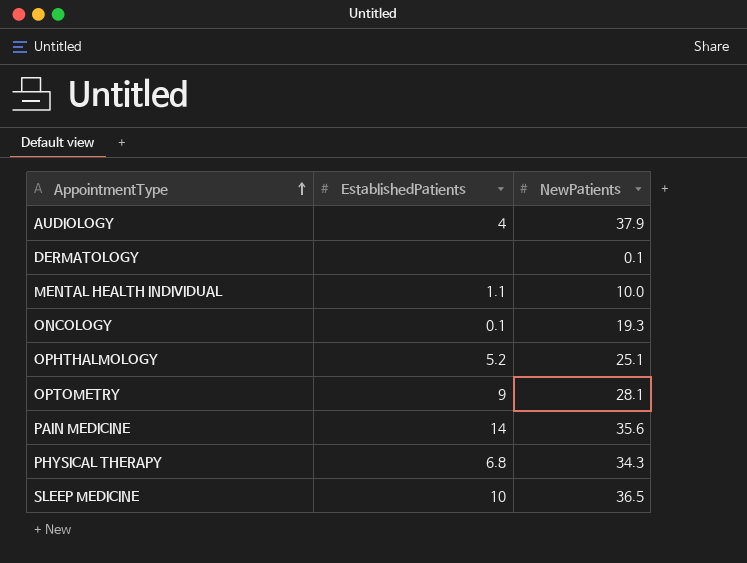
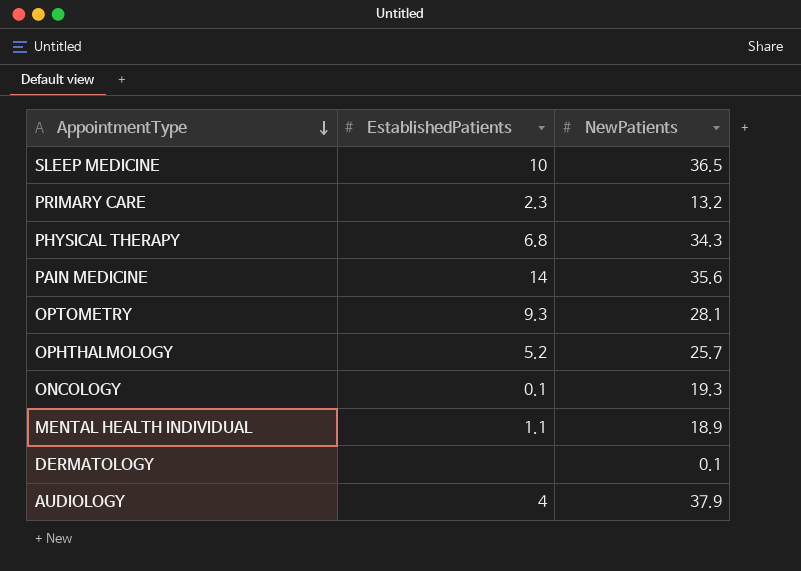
row order: AppointmentType ascending -> AppointmentType descending
row PRIMARY CARE: none -> 2.3 | 13.2
OPTOMETRY | EstablishedPatients: 9 -> 9.3
OPHTHALMOLOGY | NewPatients: 25.1 -> 25.7
MENTAL HEALTH INDIVIDUAL | NewPatients: 10.0 -> 18.9

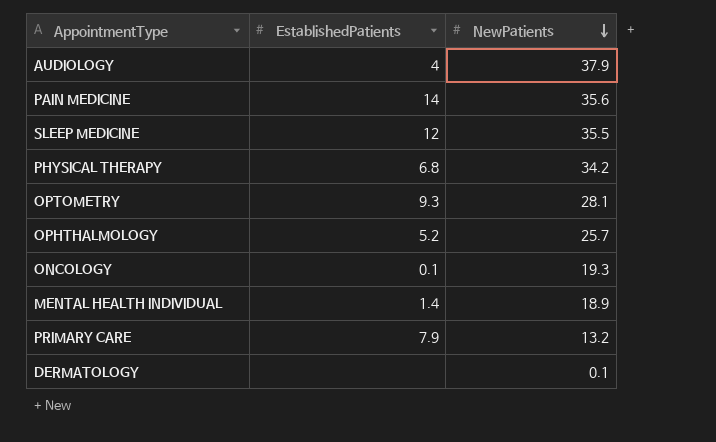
row order: AppointmentType descending -> NewPatients descending
SLEEP MEDICINE | EstablishedPatients: 10 -> 12
SLEEP MEDICINE | NewPatients: 36.5 -> 35.5
PHYSICAL THERAPY | NewPatients: 34.3 -> 34.2
MENTAL HEALTH INDIVIDUAL | EstablishedPatients: 1.1 -> 1.4
PRIMARY CARE | EstablishedPatients: 2.3 -> 7.9

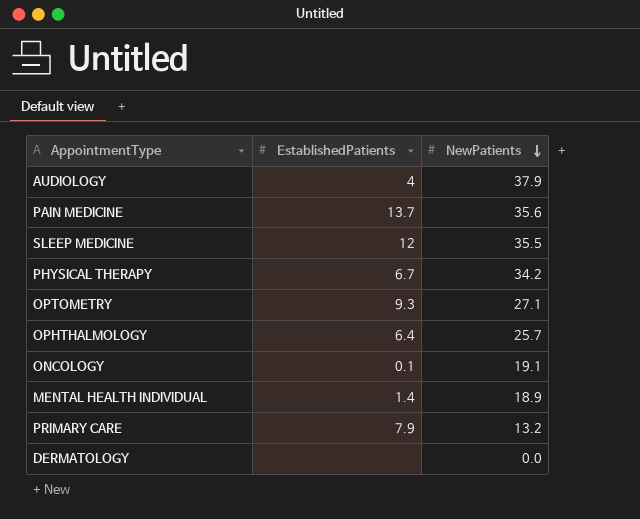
PAIN MEDICINE | EstablishedPatients: 14 -> 13.7
PHYSICAL THERAPY | EstablishedPatients: 6.8 -> 6.7
OPTOMETRY | NewPatients: 28.1 -> 27.1
OPHTHALMOLOGY | EstablishedPatients: 5.2 -> 6.4
ONCOLOGY | NewPatients: 19.3 -> 19.1
DERMATOLOGY | NewPatients: 0.1 -> 0.0

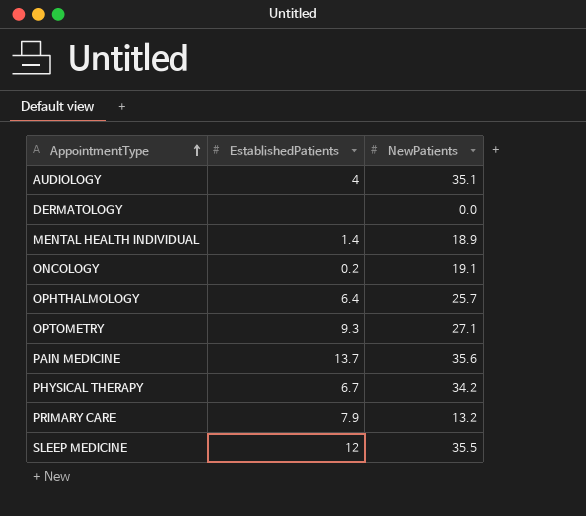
row order: NewPatients descending -> AppointmentType ascending
AUDIOLOGY | NewPatients: 37.9 -> 35.1
ONCOLOGY | EstablishedPatients: 0.1 -> 0.2

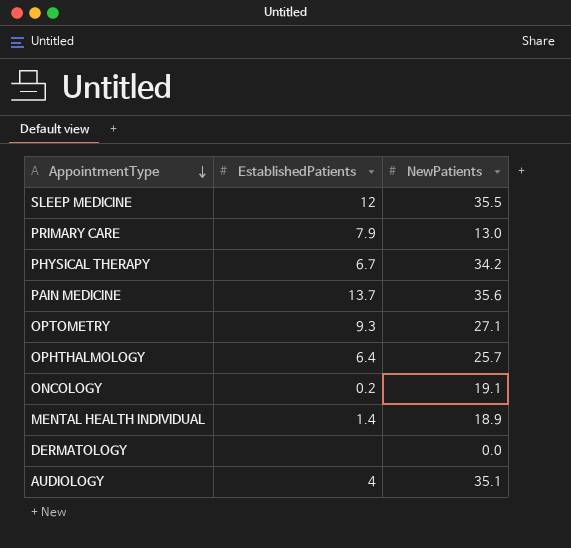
row order: AppointmentType ascending -> AppointmentType descending
PRIMARY CARE | NewPatients: 13.2 -> 13.0

